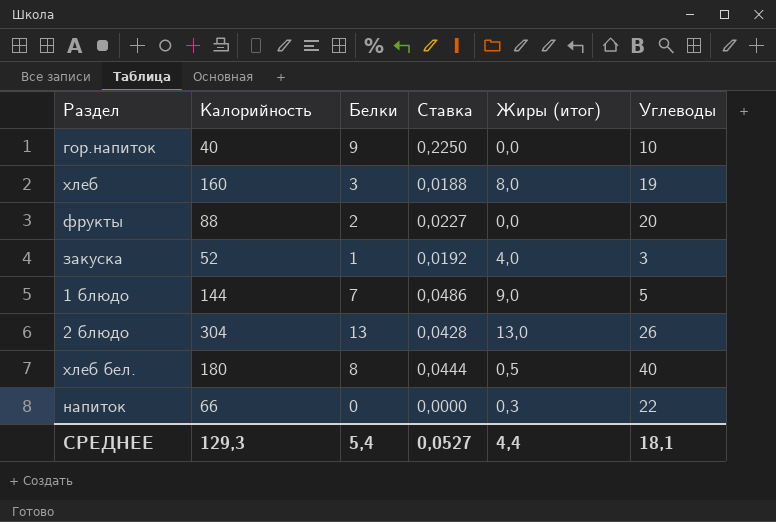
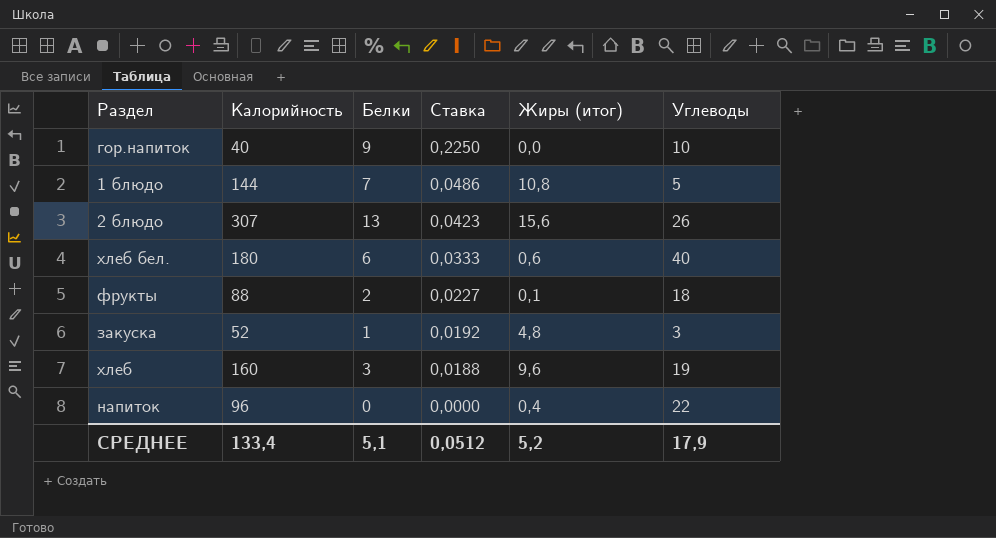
row order: none -> Ставка descending
1 блюдо | Жиры (итог): 9,0 -> 10,8
2 блюдо | Калорийность: 304 -> 307
2 блюдо | Ставка: 0,0428 -> 0,0423
2 блюдо | Жиры (итог): 13,0 -> 15,6
хлеб бел. | Белки: 8 -> 6
хлеб бел. | Ставка: 0,0444 -> 0,0333
хлеб бел. | Жиры (итог): 0,5 -> 0,6
фрукты | Жиры (итог): 0,0 -> 0,1
фрукты | Углеводы: 20 -> 18
закуска | Жиры (итог): 4,0 -> 4,8
хлеб | Жиры (итог): 8,0 -> 9,6
напиток | Калорийность: 66 -> 96
напиток | Жиры (итог): 0,3 -> 0,4
СРЕДНЕЕ | Калорийность: 129,3 -> 133,4
СРЕДНЕЕ | Белки: 5,4 -> 5,1
СРЕДНЕЕ | Ставка: 0,0527 -> 0,0512
СРЕДНЕЕ | Жиры (итог): 4,4 -> 5,2
СРЕДНЕЕ | Углеводы: 18,1 -> 17,9

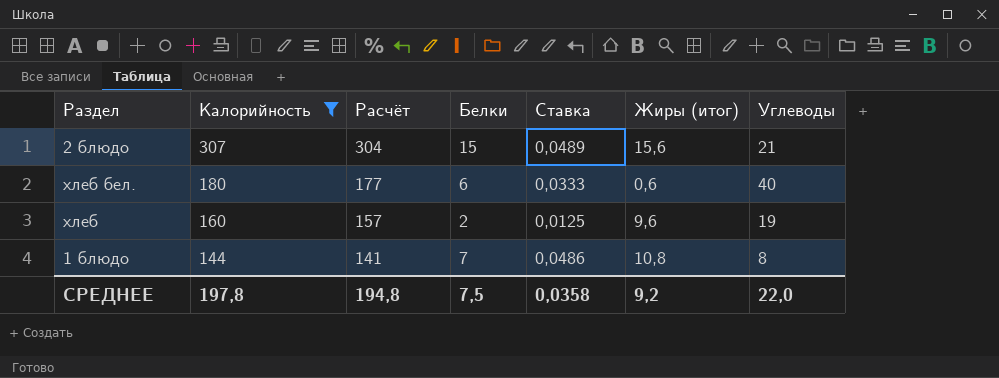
filter: none -> Калорийность >= 144
row order: Ставка descending -> Калорийность descending
column Расчёт | formula: none -> [Калорийность] - 3
2 блюдо | Белки: 13 -> 15
2 блюдо | Ставка: 0,0423 -> 0,0489
2 блюдо | Углеводы: 26 -> 21
хлеб | Белки: 3 -> 2
хлеб | Ставка: 0,0188 -> 0,0125
1 блюдо | Углеводы: 5 -> 8
СРЕДНЕЕ | Калорийность: 133,4 -> 197,8
СРЕДНЕЕ | Белки: 5,1 -> 7,5
СРЕДНЕЕ | Ставка: 0,0512 -> 0,0358
СРЕДНЕЕ | Жиры (итог): 5,2 -> 9,2
СРЕДНЕЕ | Углеводы: 17,9 -> 22,0

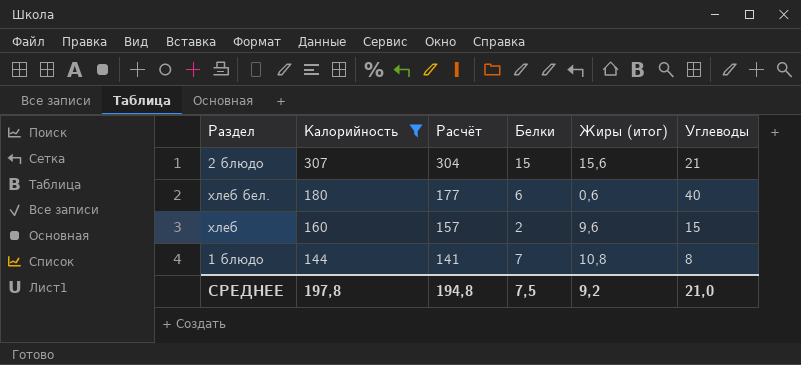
column Ставка | formula: [Белки] / [Калорийность] -> none
хлеб | Углеводы: 19 -> 15
СРЕДНЕЕ | Углеводы: 22,0 -> 21,0

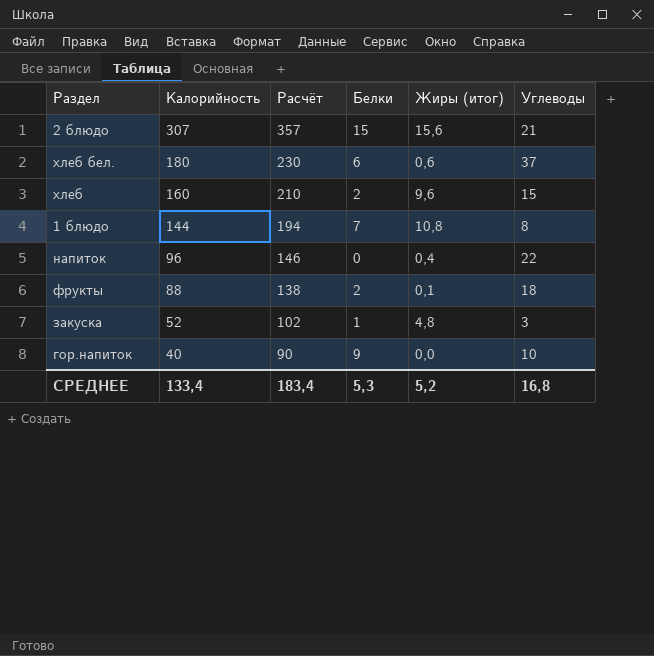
filter: Калорийность >= 144 -> none
column Расчёт | formula: [Калорийность] - 3 -> [Калорийность] + 50
хлеб бел. | Углеводы: 40 -> 37
СРЕДНЕЕ | Калорийность: 197,8 -> 133,4
СРЕДНЕЕ | Расчёт: 194,8 -> 183,4
СРЕДНЕЕ | Белки: 7,5 -> 5,3
СРЕДНЕЕ | Жиры (итог): 9,2 -> 5,2
СРЕДНЕЕ | Углеводы: 21,0 -> 16,8

